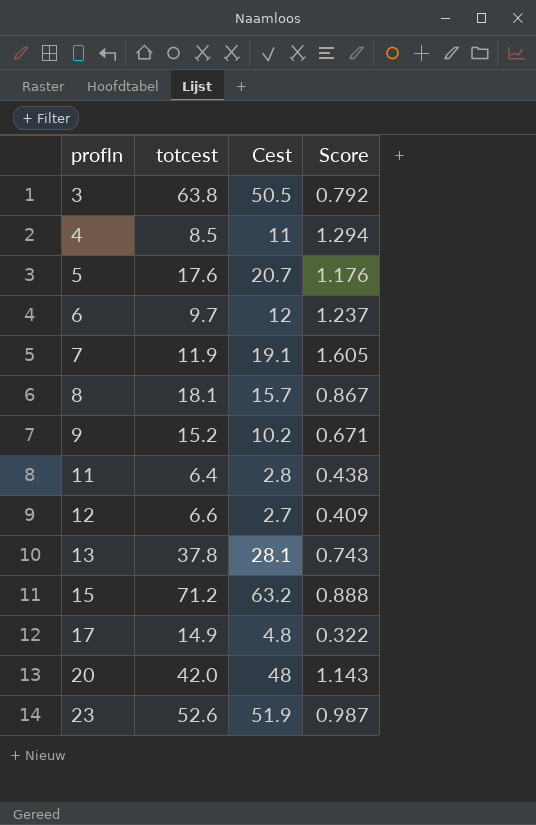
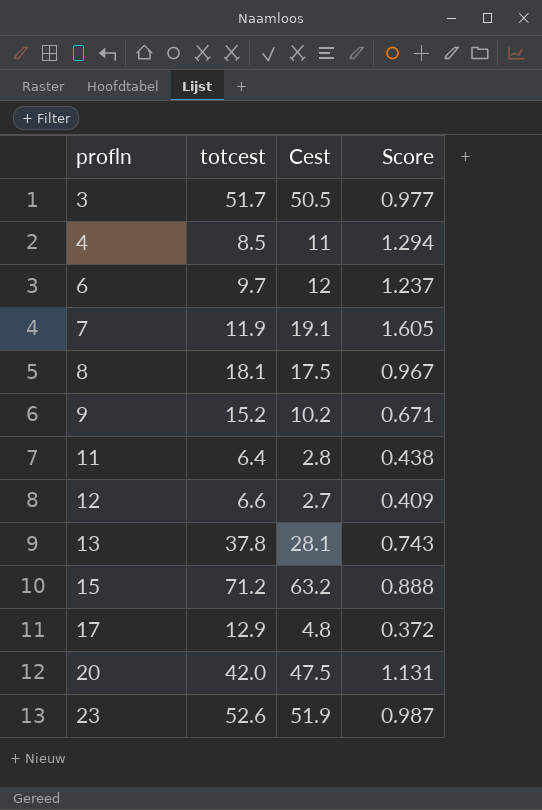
row 5: 17.6 | 20.7 | 1.176 -> none
3 | totcest: 63.8 -> 51.7
3 | Score: 0.792 -> 0.977
8 | Cest: 15.7 -> 17.5
8 | Score: 0.867 -> 0.967
17 | totcest: 14.9 -> 12.9
17 | Score: 0.322 -> 0.372
20 | Cest: 48 -> 47.5
20 | Score: 1.143 -> 1.131

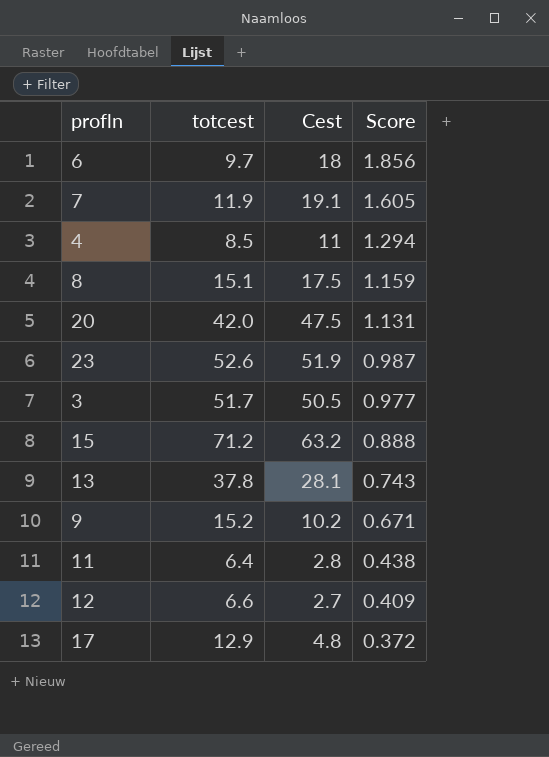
row order: profln ascending -> Score descending
6 | Cest: 12 -> 18
6 | Score: 1.237 -> 1.856
8 | totcest: 18.1 -> 15.1
8 | Score: 0.967 -> 1.159

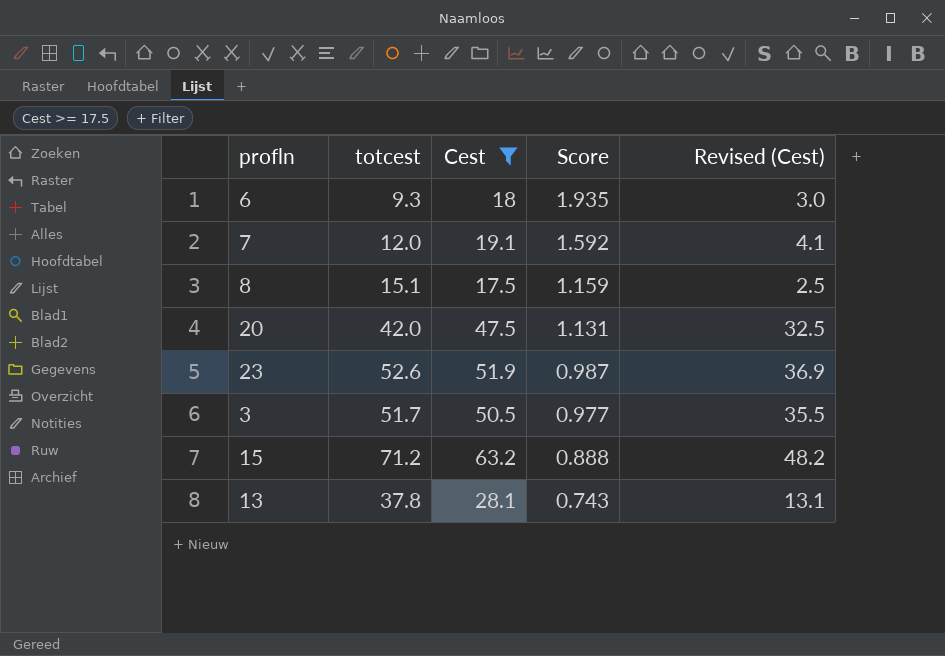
filter: none -> Cest >= 17.5
column Revised (Cest) | formula: none -> [Cest] - 15
6 | totcest: 9.7 -> 9.3
6 | Score: 1.856 -> 1.935
7 | totcest: 11.9 -> 12.0
7 | Score: 1.605 -> 1.592

